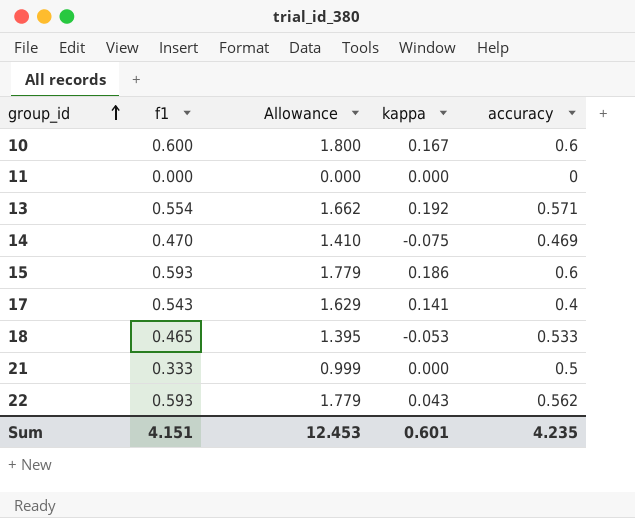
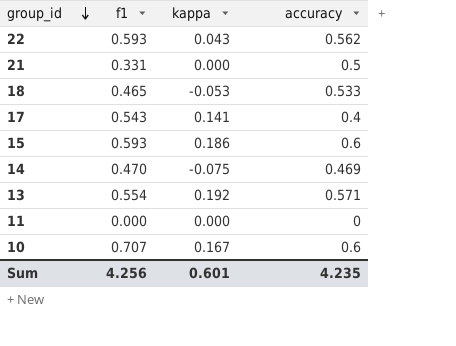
row order: group_id ascending -> group_id descending
column Allowance | formula: [f1] * 3 -> none
21 | f1: 0.333 -> 0.331
10 | f1: 0.600 -> 0.707
Sum | f1: 4.151 -> 4.256

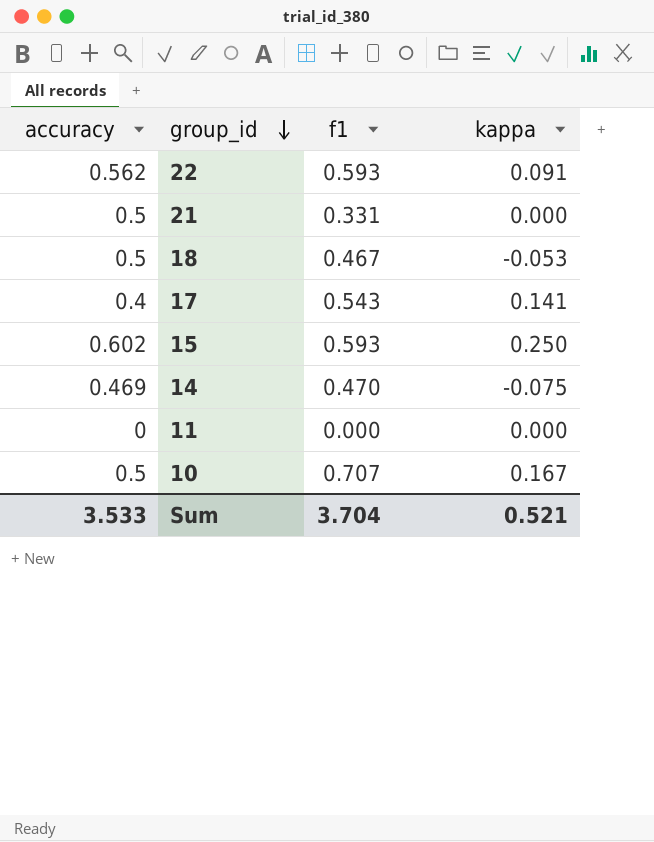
column accuracy | position: 4 -> 1
row 13: 0.554 | 0.192 | 0.571 -> none
22 | kappa: 0.043 -> 0.091
18 | accuracy: 0.533 -> 0.5
18 | f1: 0.465 -> 0.467
15 | accuracy: 0.6 -> 0.602
15 | kappa: 0.186 -> 0.250
10 | accuracy: 0.6 -> 0.5
Sum | accuracy: 4.235 -> 3.533
Sum | f1: 4.256 -> 3.704
Sum | kappa: 0.601 -> 0.521

